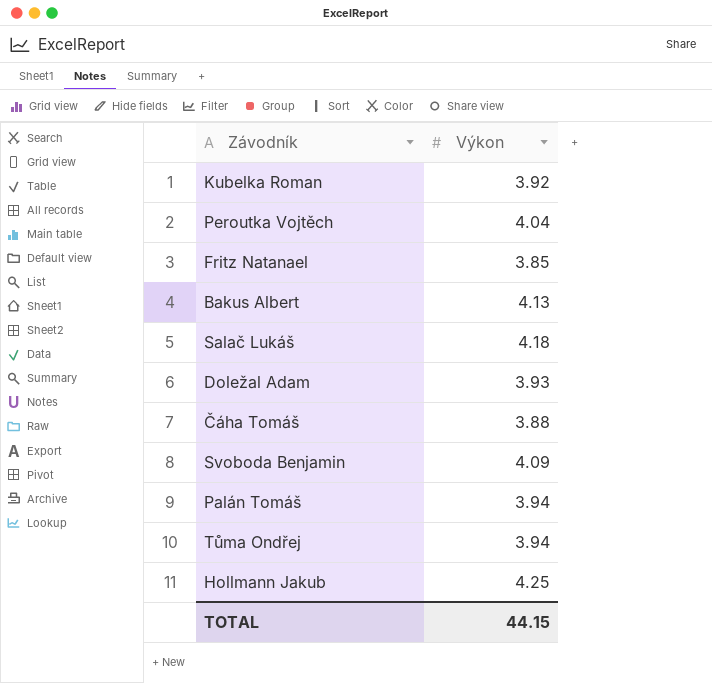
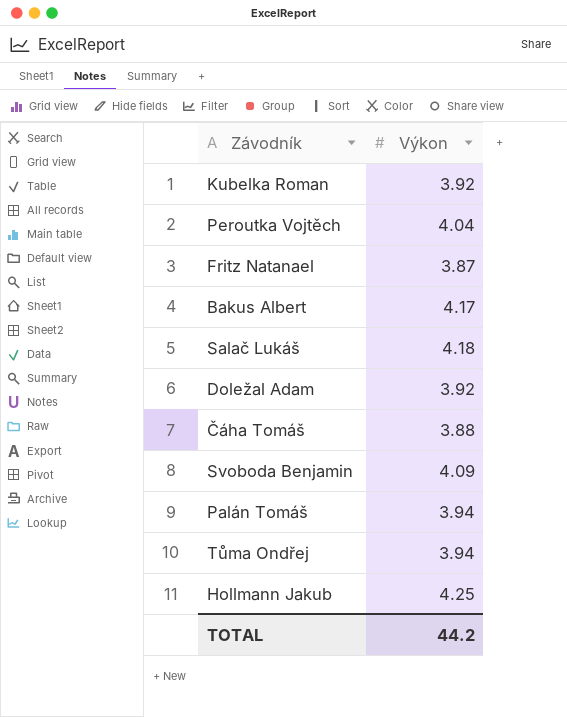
Fritz Natanael | Výkon: 3.85 -> 3.87
Bakus Albert | Výkon: 4.13 -> 4.17
Doležal Adam | Výkon: 3.93 -> 3.92
TOTAL | Výkon: 44.15 -> 44.2

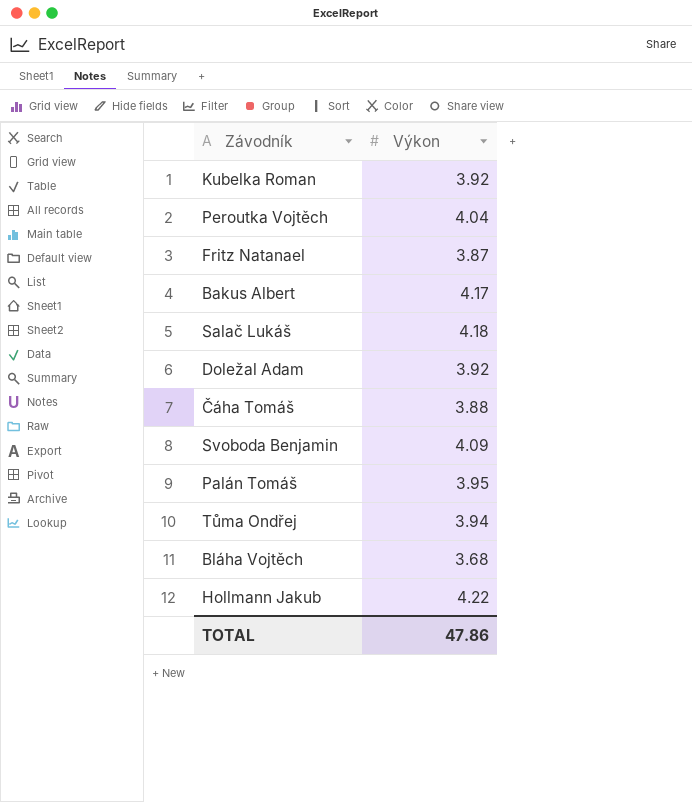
Palán Tomáš | Výkon: 3.94 -> 3.95
row Bláha Vojtěch: none -> 3.68
Hollmann Jakub | Výkon: 4.25 -> 4.22
TOTAL | Výkon: 44.2 -> 47.86

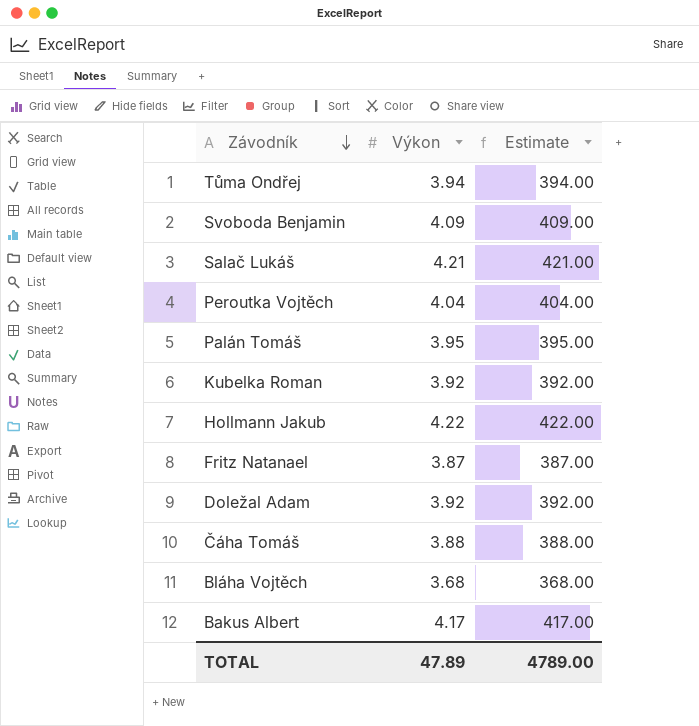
row order: none -> Závodník descending
column Estimate | formula: none -> [Výkon] * 100
Salač Lukáš | Výkon: 4.18 -> 4.21
TOTAL | Výkon: 47.86 -> 47.89

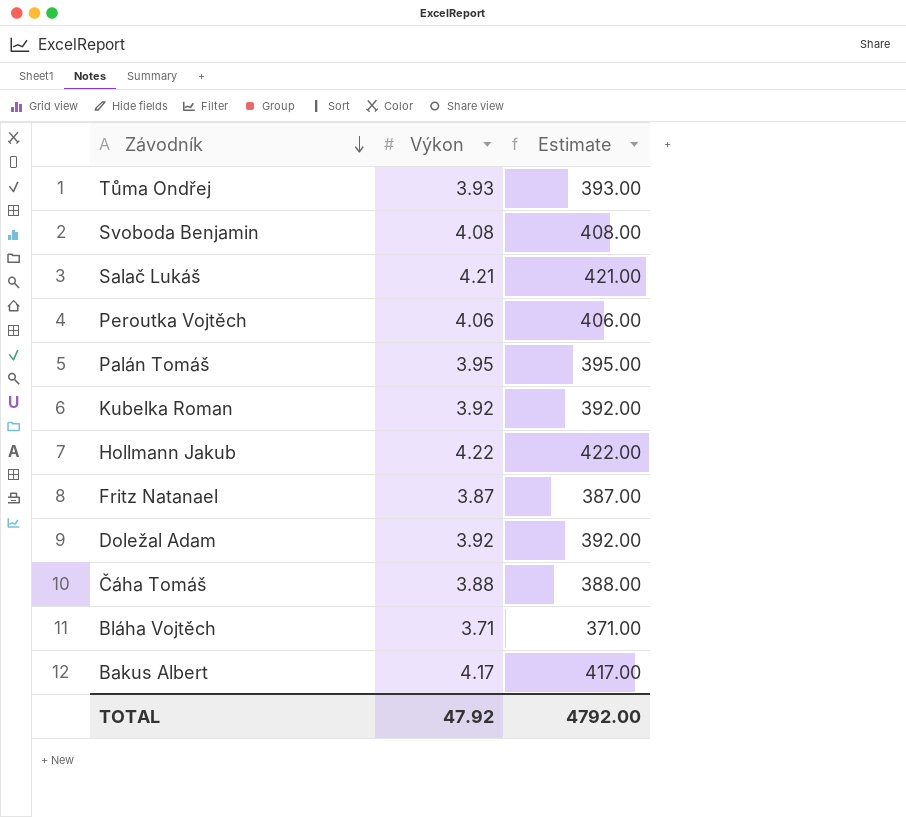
Tůma Ondřej | Výkon: 3.94 -> 3.93
Tůma Ondřej | Estimate: 394.00 -> 393.00
Svoboda Benjamin | Výkon: 4.09 -> 4.08
Svoboda Benjamin | Estimate: 409.00 -> 408.00
Peroutka Vojtěch | Výkon: 4.04 -> 4.06
Peroutka Vojtěch | Estimate: 404.00 -> 406.00
Bláha Vojtěch | Výkon: 3.68 -> 3.71
Bláha Vojtěch | Estimate: 368.00 -> 371.00
TOTAL | Výkon: 47.89 -> 47.92
TOTAL | Estimate: 4789.00 -> 4792.00

